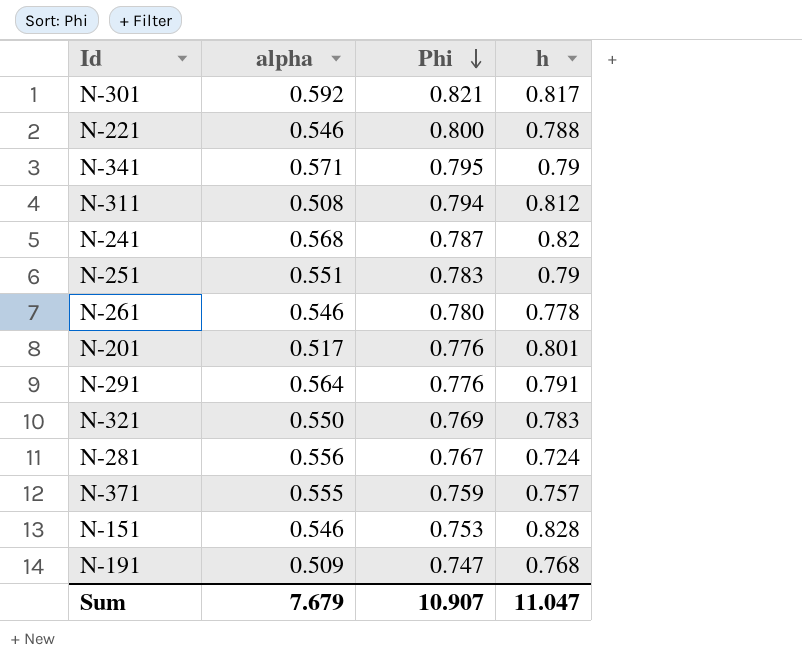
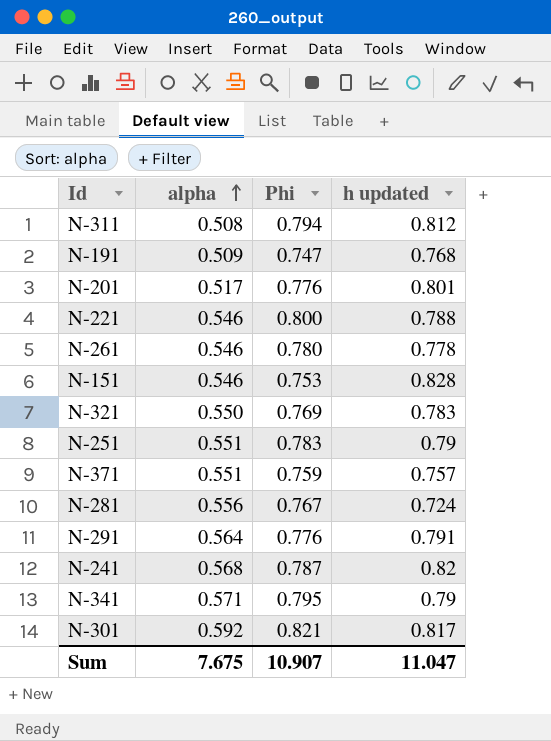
row order: Phi descending -> alpha ascending
column name: h -> h updated
N-371 | alpha: 0.555 -> 0.551
Sum | alpha: 7.679 -> 7.675

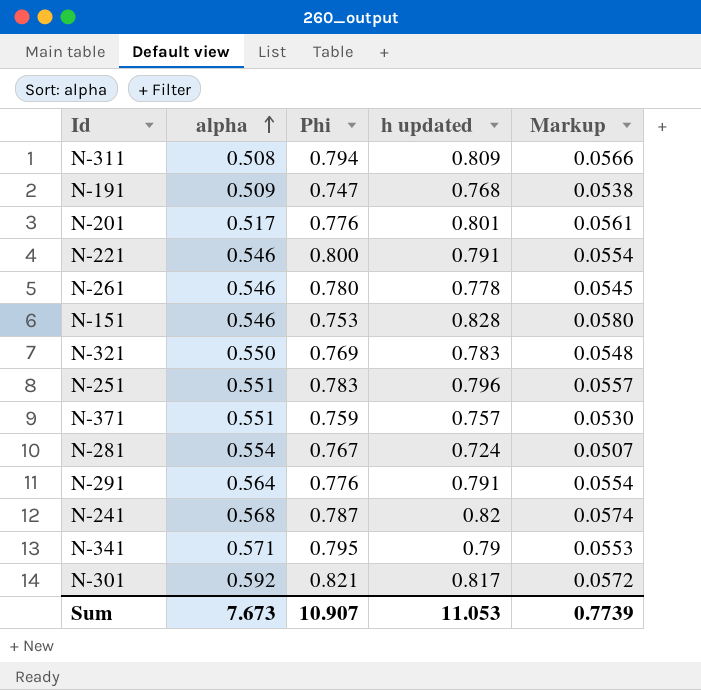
column Markup | formula: none -> [h updated] * 0.07
N-311 | h updated: 0.812 -> 0.809
N-221 | h updated: 0.788 -> 0.791
N-251 | h updated: 0.79 -> 0.796
N-281 | alpha: 0.556 -> 0.554
Sum | alpha: 7.675 -> 7.673
Sum | h updated: 11.047 -> 11.053

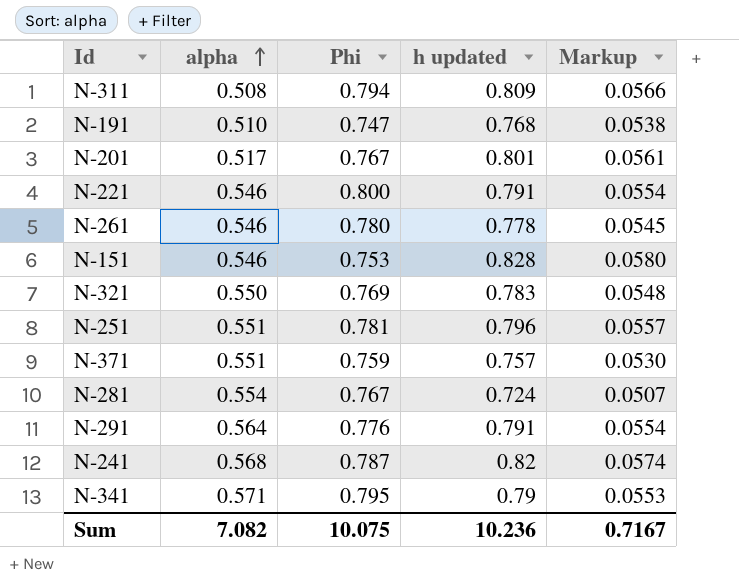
row N-301: 0.592 | 0.821 | 0.817 | 0.0572 -> none
N-191 | alpha: 0.509 -> 0.510
N-201 | Phi: 0.776 -> 0.767
N-251 | Phi: 0.783 -> 0.781
Sum | alpha: 7.673 -> 7.082
Sum | Phi: 10.907 -> 10.075
Sum | h updated: 11.053 -> 10.236
Sum | Markup: 0.7739 -> 0.7167

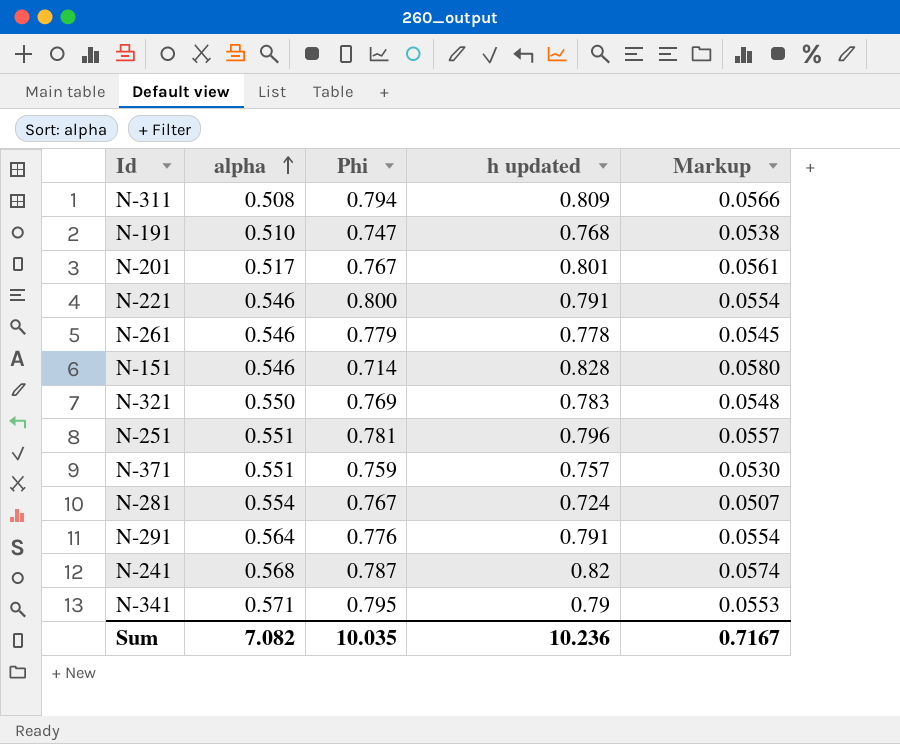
N-261 | Phi: 0.780 -> 0.779
N-151 | Phi: 0.753 -> 0.714
Sum | Phi: 10.075 -> 10.035

